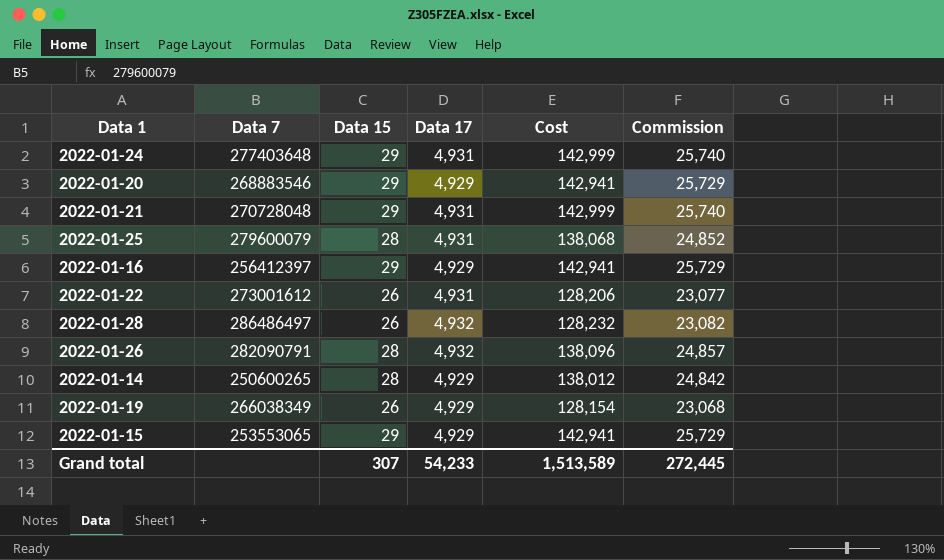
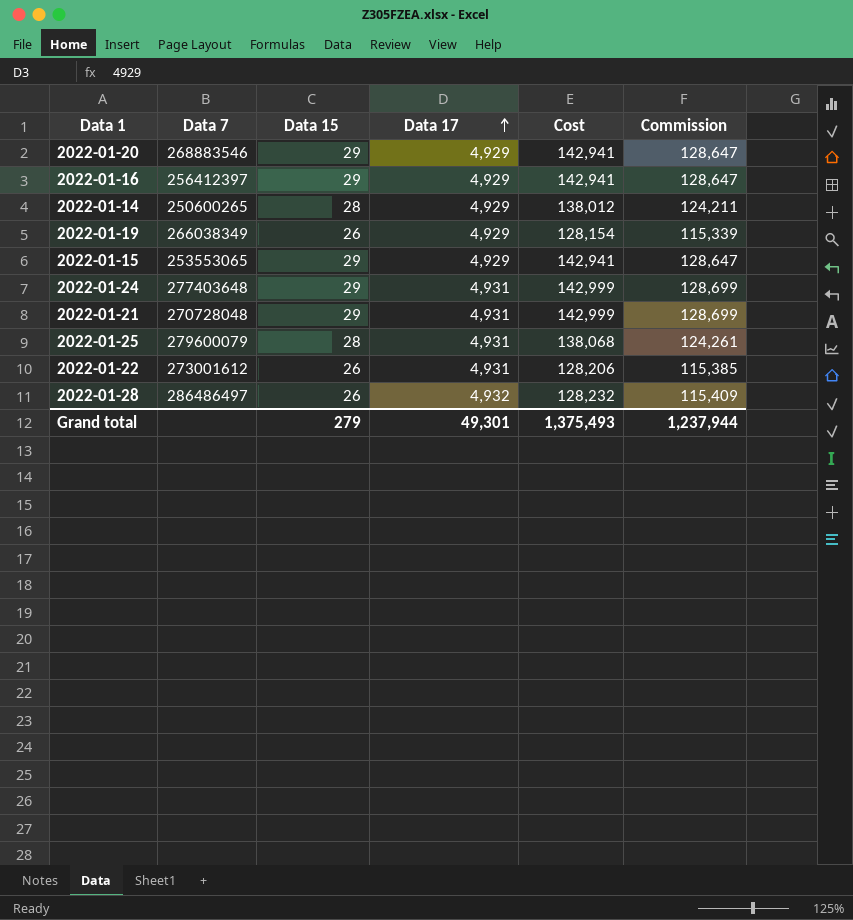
row order: none -> Data 17 ascending
column Commission | formula: [Cost] * 0.18 -> [Cost] * 0.9
row 2022-01-26: 282090791 | 28 | 4,932 | 138,096 | 24,857 -> none
Grand total | Data 15: 307 -> 279
Grand total | Data 17: 54,233 -> 49,301
Grand total | Cost: 1,513,589 -> 1,375,493
Grand total | Commission: 272,445 -> 1,237,944

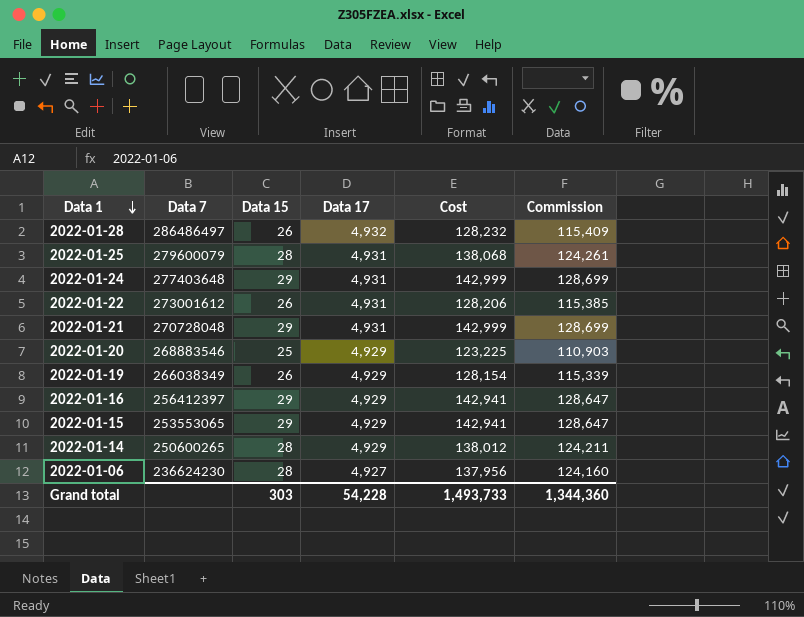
row order: Data 17 ascending -> Data 1 descending
2022-01-20 | Data 15: 29 -> 25
2022-01-20 | Cost: 142,941 -> 123,225
2022-01-20 | Commission: 128,647 -> 110,903
row 2022-01-06: none -> 236624230 | 28 | 4,927 | 137,956 | 124,160
Grand total | Data 15: 279 -> 303
Grand total | Data 17: 49,301 -> 54,228
Grand total | Cost: 1,375,493 -> 1,493,733
Grand total | Commission: 1,237,944 -> 1,344,360

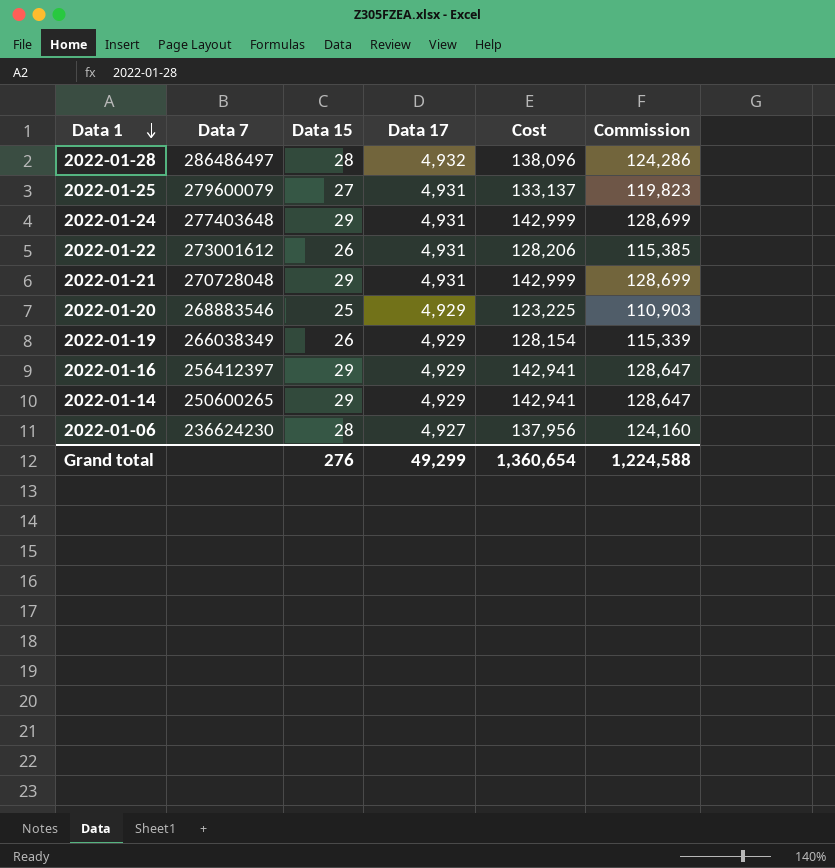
row 2022-01-15: 253553065 | 29 | 4,929 | 142,941 | 128,647 -> none
2022-01-28 | Data 15: 26 -> 28
2022-01-28 | Cost: 128,232 -> 138,096
2022-01-28 | Commission: 115,409 -> 124,286
2022-01-25 | Data 15: 28 -> 27
2022-01-25 | Cost: 138,068 -> 133,137
2022-01-25 | Commission: 124,261 -> 119,823
2022-01-14 | Data 15: 28 -> 29
2022-01-14 | Cost: 138,012 -> 142,941
2022-01-14 | Commission: 124,211 -> 128,647
Grand total | Data 15: 303 -> 276
Grand total | Data 17: 54,228 -> 49,299
Grand total | Cost: 1,493,733 -> 1,360,654
Grand total | Commission: 1,344,360 -> 1,224,588

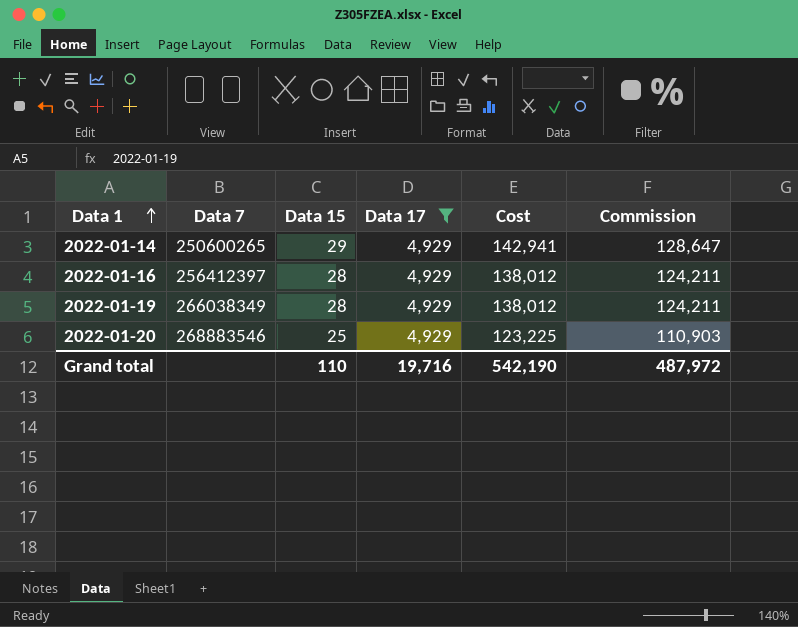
filter: none -> Data 17 = 4,929
row order: Data 1 descending -> Data 1 ascending
2022-01-16 | Data 15: 29 -> 28
2022-01-16 | Cost: 142,941 -> 138,012
2022-01-16 | Commission: 128,647 -> 124,211
2022-01-19 | Data 15: 26 -> 28
2022-01-19 | Cost: 128,154 -> 138,012
2022-01-19 | Commission: 115,339 -> 124,211
Grand total | Data 15: 276 -> 110
Grand total | Data 17: 49,299 -> 19,716
Grand total | Cost: 1,360,654 -> 542,190
Grand total | Commission: 1,224,588 -> 487,972

